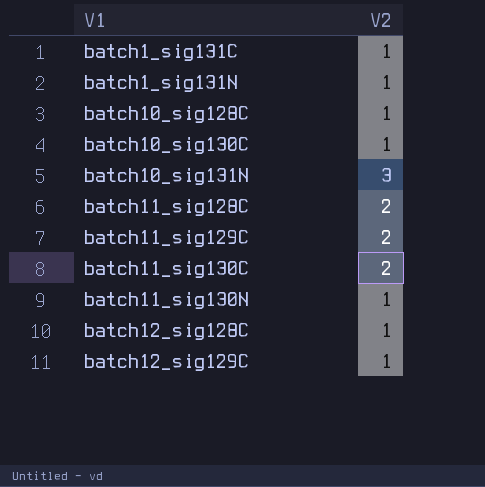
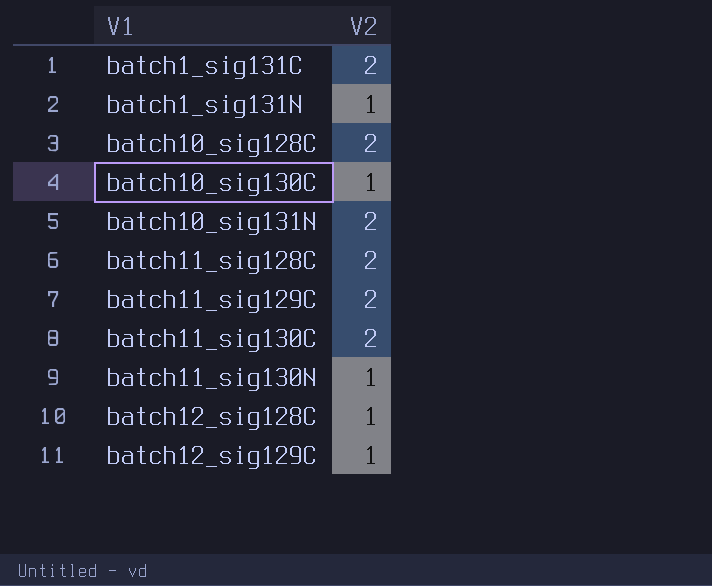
batch1_sig131C | V2: 1 -> 2
batch10_sig128C | V2: 1 -> 2
batch10_sig131N | V2: 3 -> 2

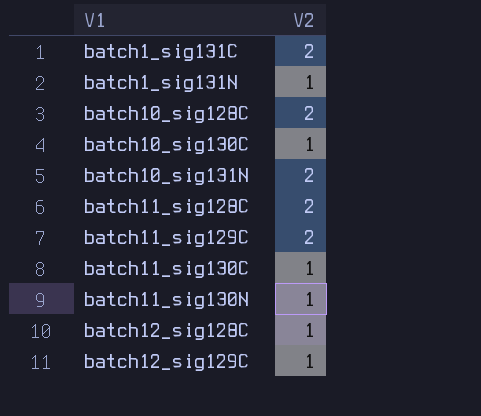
batch11_sig130C | V2: 2 -> 1

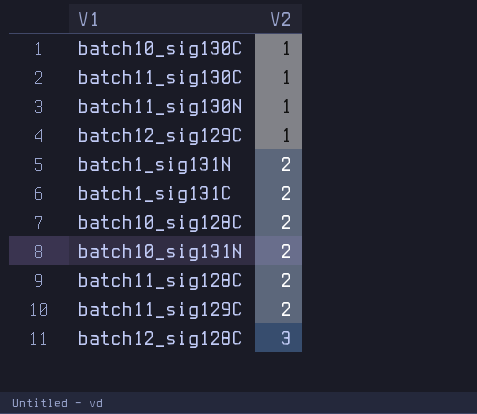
row order: V1 ascending -> V2 ascending
batch1_sig131N | V2: 1 -> 2
batch12_sig128C | V2: 1 -> 3

